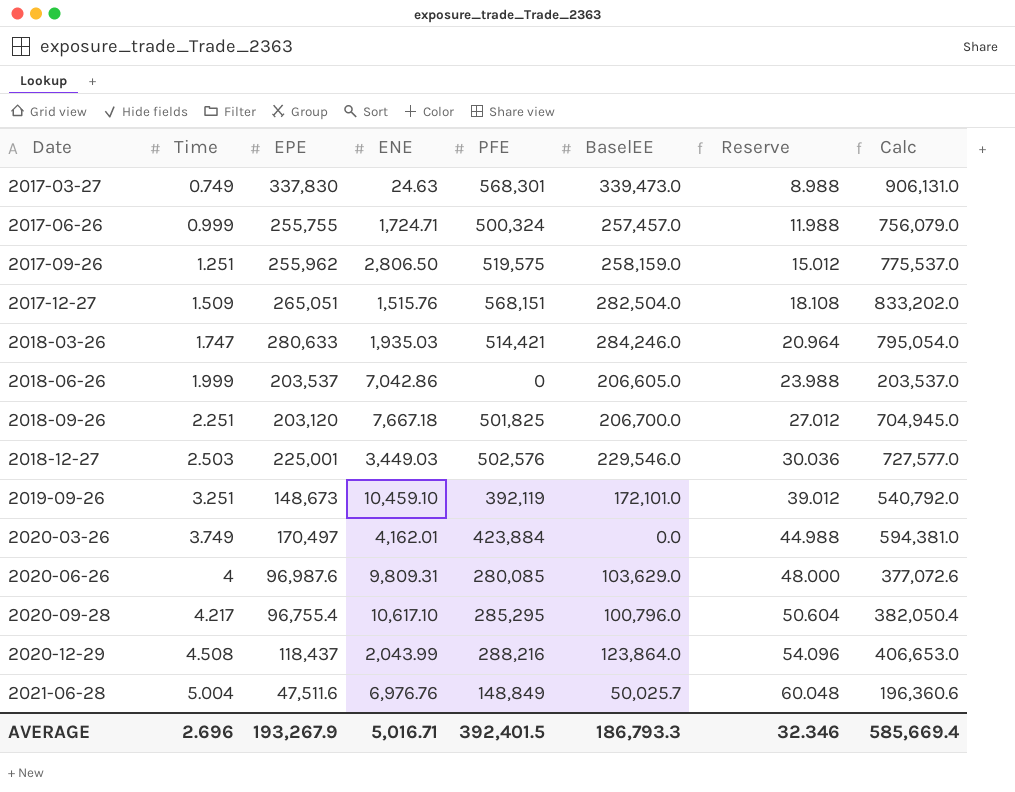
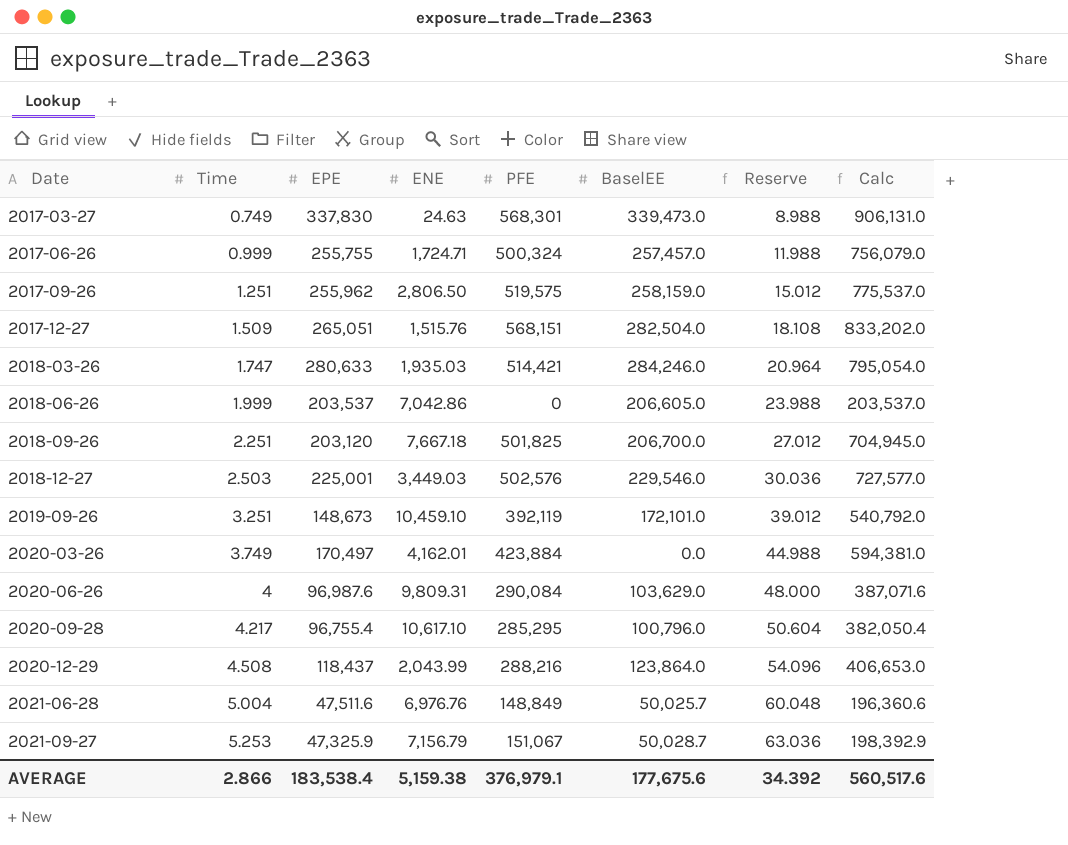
2020-06-26 | PFE: 280,085 -> 290,084
2020-06-26 | Calc: 377,072.6 -> 387,071.6
row 2021-09-27: none -> 5.253 | 47,325.9 | 7,156.79 | 151,067 | 50,028.7 | 63.036 | 198,392.9
AVERAGE | Time: 2.696 -> 2.866
AVERAGE | EPE: 193,267.9 -> 183,538.4
AVERAGE | ENE: 5,016.71 -> 5,159.38
AVERAGE | PFE: 392,401.5 -> 376,979.1
AVERAGE | BaselEE: 186,793.3 -> 177,675.6
AVERAGE | Reserve: 32.346 -> 34.392
AVERAGE | Calc: 585,669.4 -> 560,517.6

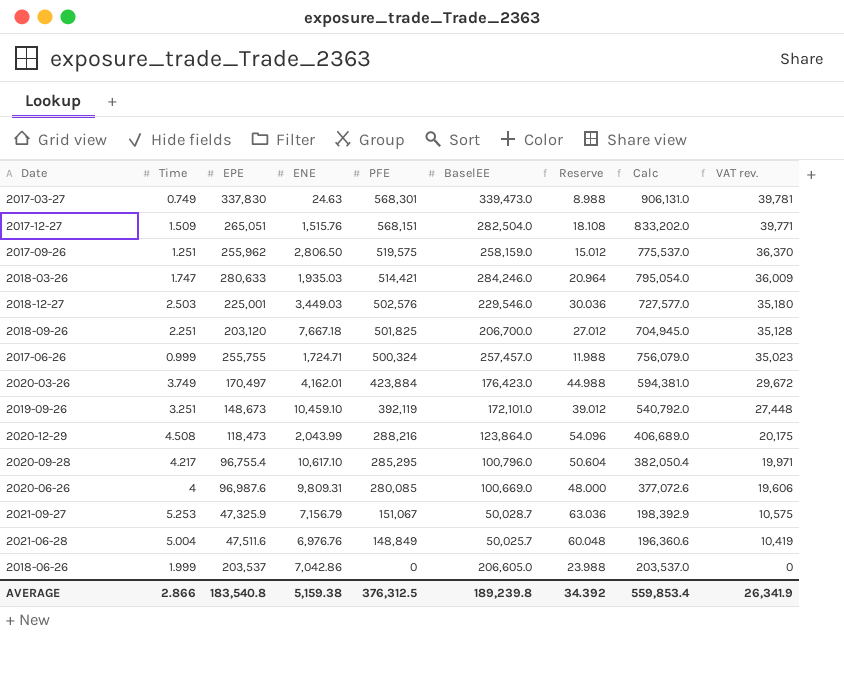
row order: Date ascending -> PFE descending
column VAT rev. | formula: none -> [PFE] * 0.07
2020-03-26 | BaselEE: 0.0 -> 176,423.0
2020-12-29 | EPE: 118,437 -> 118,473
2020-12-29 | Calc: 406,653.0 -> 406,689.0
2020-06-26 | PFE: 290,084 -> 280,085
2020-06-26 | BaselEE: 103,629.0 -> 100,669.0
2020-06-26 | Calc: 387,071.6 -> 377,072.6
AVERAGE | EPE: 183,538.4 -> 183,540.8
AVERAGE | PFE: 376,979.1 -> 376,312.5
AVERAGE | BaselEE: 177,675.6 -> 189,239.8
AVERAGE | Calc: 560,517.6 -> 559,853.4

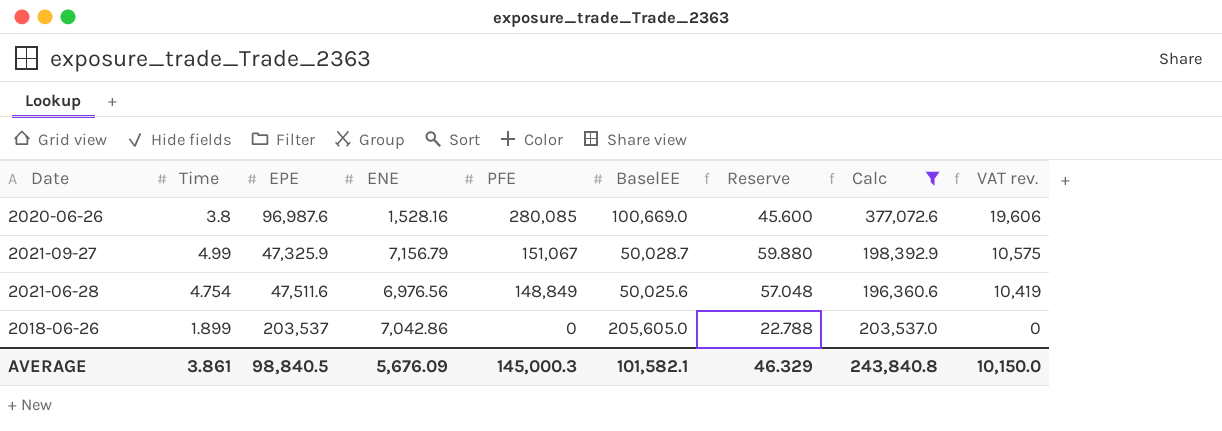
filter: none -> Calc <= 377,072.6
2020-06-26 | Time: 4 -> 3.8
2020-06-26 | ENE: 9,809.31 -> 1,528.16
2020-06-26 | Reserve: 48.000 -> 45.600
2021-09-27 | Time: 5.253 -> 4.99
2021-09-27 | Reserve: 63.036 -> 59.880
2021-06-28 | Time: 5.004 -> 4.754
2021-06-28 | ENE: 6,976.76 -> 6,976.56
2021-06-28 | BaselEE: 50,025.7 -> 50,025.6
2021-06-28 | Reserve: 60.048 -> 57.048
2018-06-26 | Time: 1.999 -> 1.899
2018-06-26 | BaselEE: 206,605.0 -> 205,605.0
2018-06-26 | Reserve: 23.988 -> 22.788
AVERAGE | Time: 2.866 -> 3.861
AVERAGE | EPE: 183,540.8 -> 98,840.5
AVERAGE | ENE: 5,159.38 -> 5,676.09
AVERAGE | PFE: 376,312.5 -> 145,000.3
AVERAGE | BaselEE: 189,239.8 -> 101,582.1
AVERAGE | Reserve: 34.392 -> 46.329
AVERAGE | Calc: 559,853.4 -> 243,840.8
AVERAGE | VAT rev.: 26,341.9 -> 10,150.0

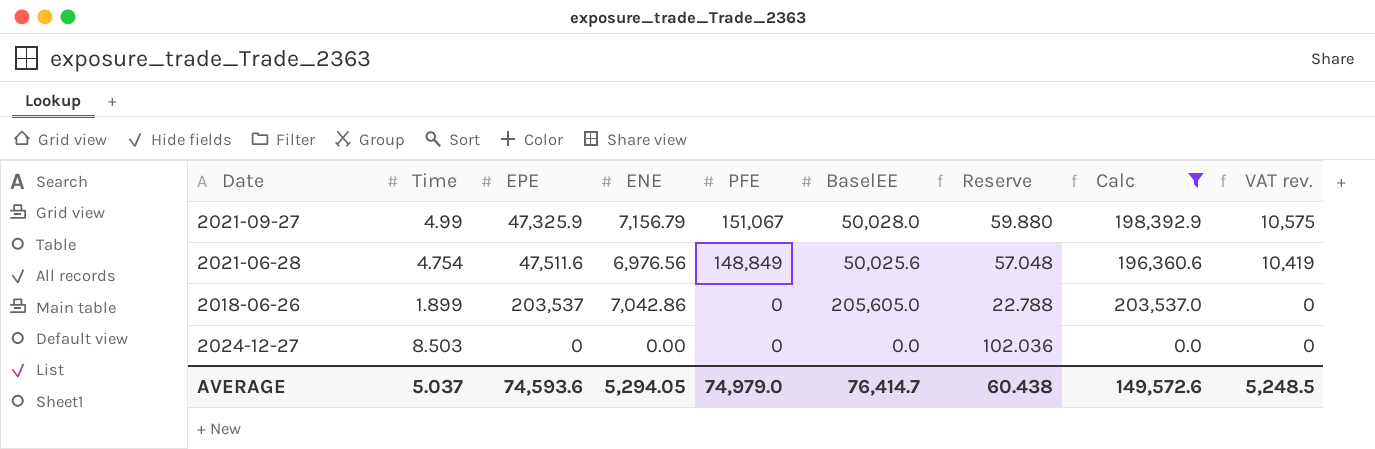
row 2020-06-26: 3.8 | 96,987.6 | 1,528.16 | 280,085 | 100,669.0 | 45.600 | 377,072.6 | 19,606 -> none
2021-09-27 | BaselEE: 50,028.7 -> 50,028.0
row 2024-12-27: none -> 8.503 | 0 | 0.00 | 0 | 0.0 | 102.036 | 0.0 | 0
AVERAGE | Time: 3.861 -> 5.037
AVERAGE | EPE: 98,840.5 -> 74,593.6
AVERAGE | ENE: 5,676.09 -> 5,294.05
AVERAGE | PFE: 145,000.3 -> 74,979.0
AVERAGE | BaselEE: 101,582.1 -> 76,414.7
AVERAGE | Reserve: 46.329 -> 60.438
AVERAGE | Calc: 243,840.8 -> 149,572.6
AVERAGE | VAT rev.: 10,150.0 -> 5,248.5

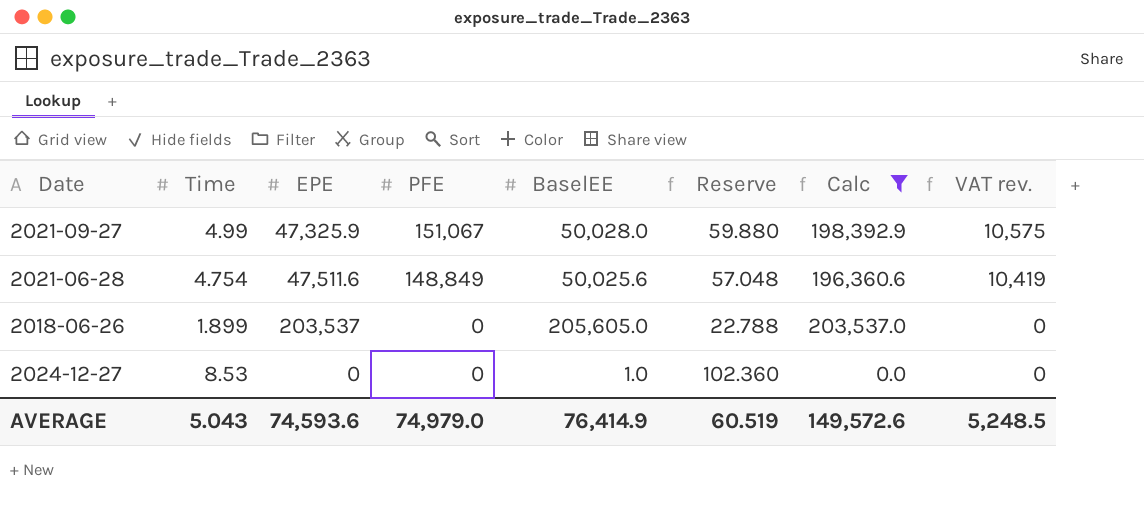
column ENE | position: 4 -> none
2024-12-27 | Time: 8.503 -> 8.53
2024-12-27 | BaselEE: 0.0 -> 1.0
2024-12-27 | Reserve: 102.036 -> 102.360
AVERAGE | Time: 5.037 -> 5.043
AVERAGE | BaselEE: 76,414.7 -> 76,414.9
AVERAGE | Reserve: 60.438 -> 60.519

